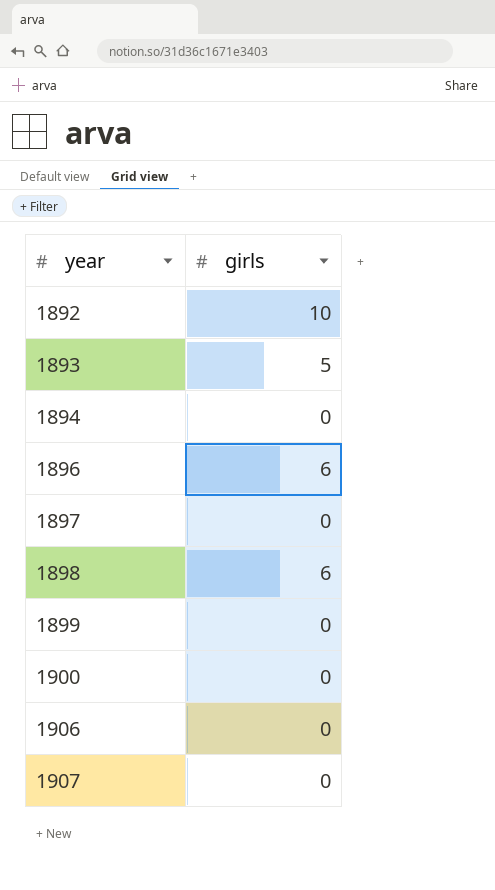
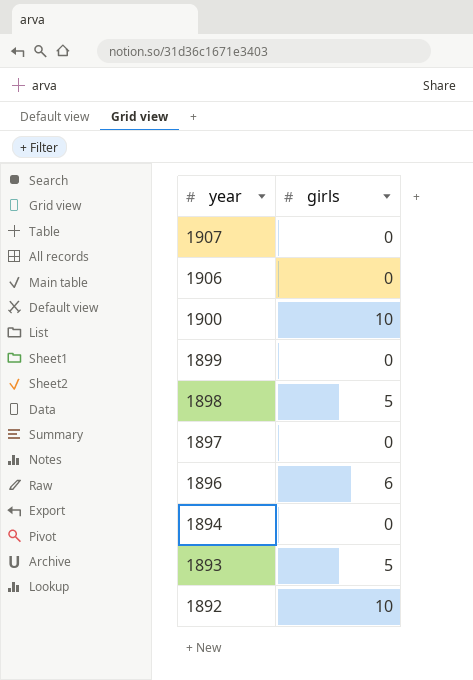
row order: year ascending -> year descending
1900 | girls: 0 -> 10
1898 | girls: 6 -> 5

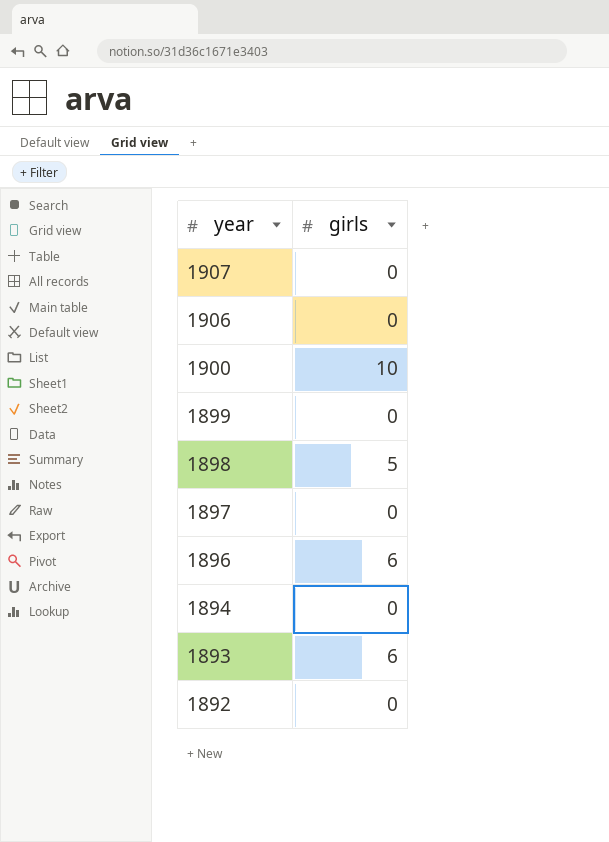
1893 | girls: 5 -> 6
1892 | girls: 10 -> 0

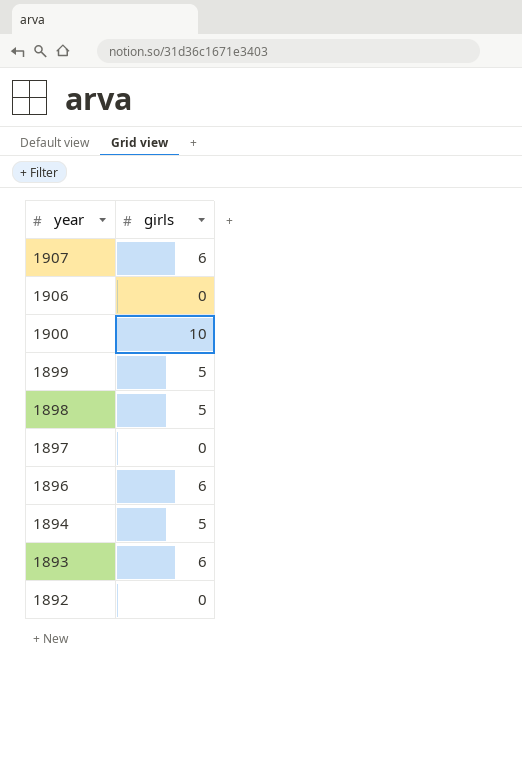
1907 | girls: 0 -> 6
1899 | girls: 0 -> 5
1894 | girls: 0 -> 5

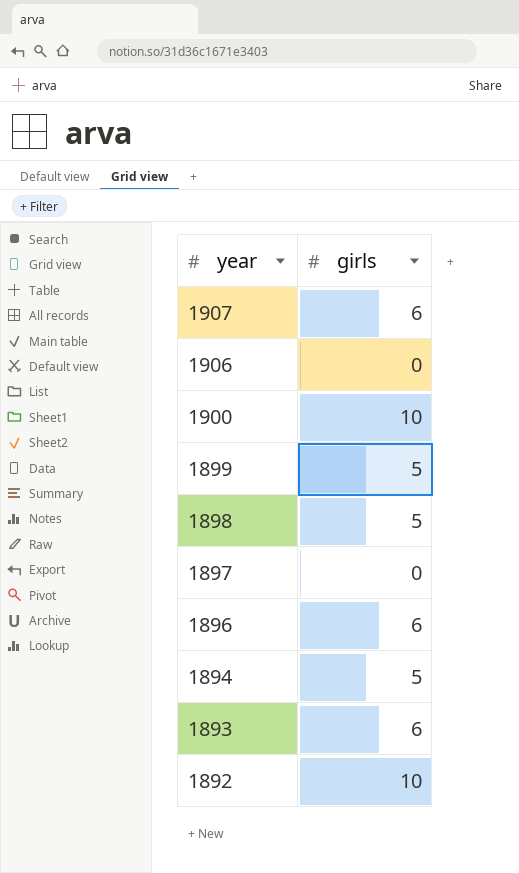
1892 | girls: 0 -> 10

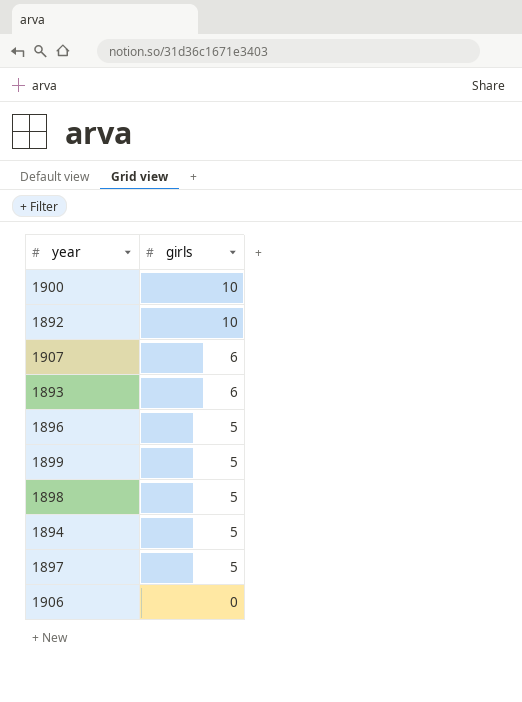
row order: year descending -> girls descending
1896 | girls: 6 -> 5
1897 | girls: 0 -> 5

